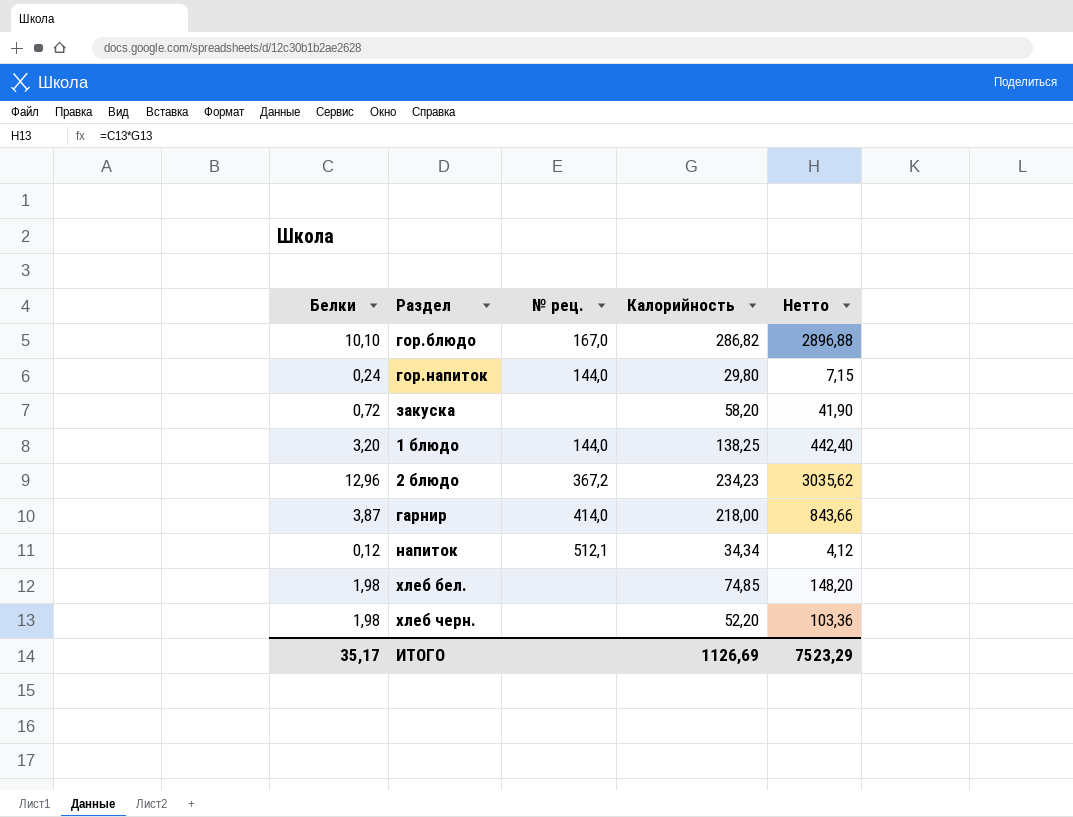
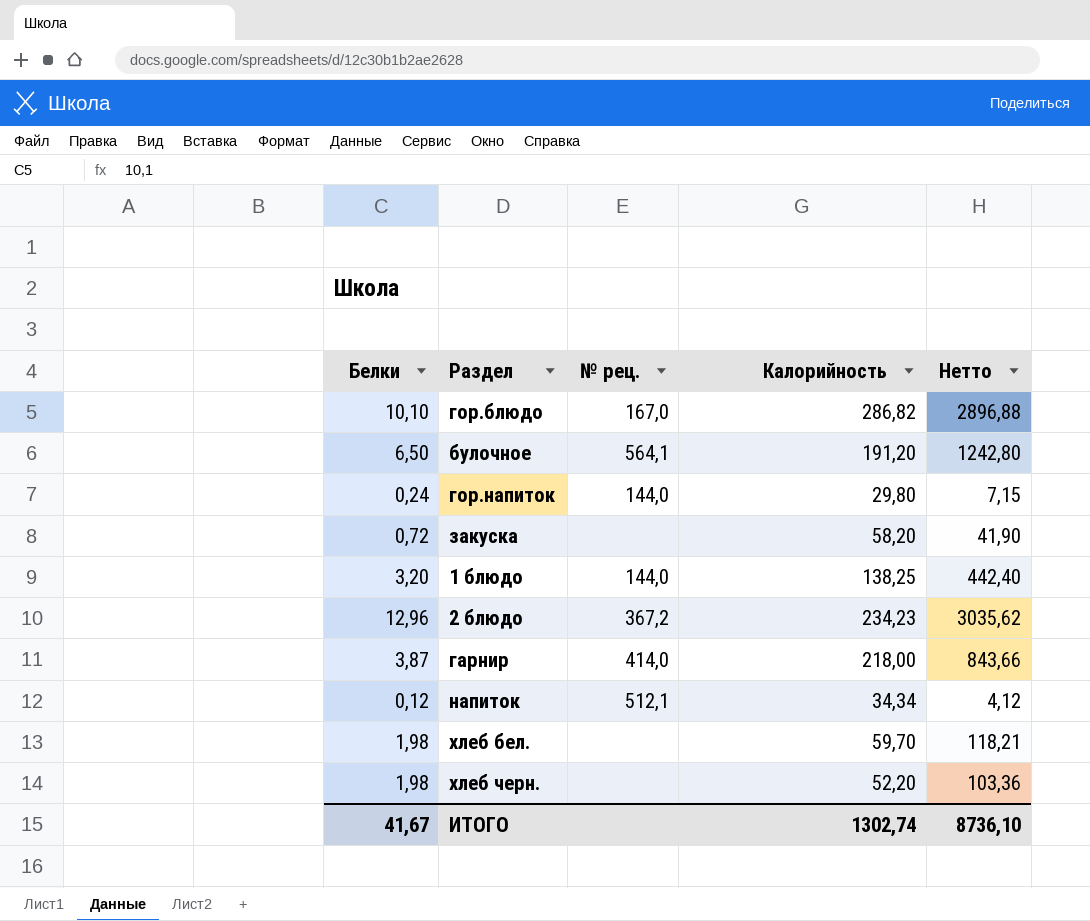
row булочное: none -> 6,50 | 564,1 | 191,20 | 1242,80
хлеб бел. | Калорийность: 74,85 -> 59,70
хлеб бел. | Нетто: 148,20 -> 118,21
ИТОГО | Белки: 35,17 -> 41,67
ИТОГО | Калорийность: 1126,69 -> 1302,74
ИТОГО | Нетто: 7523,29 -> 8736,10

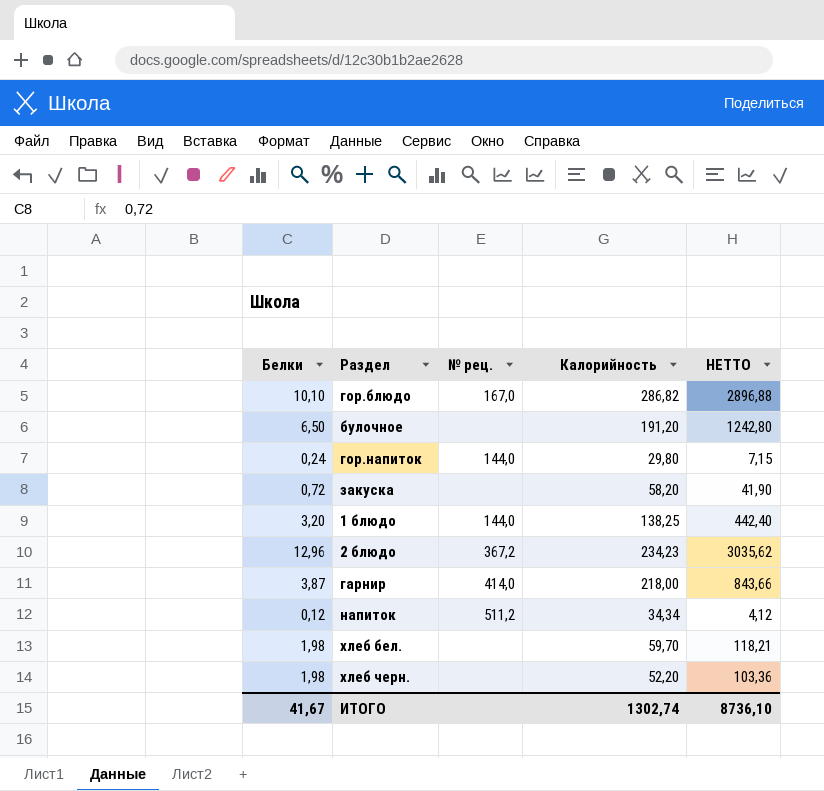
column name: Нетто -> НЕТТО
булочное | № рец.: 564,1 -> none
напиток | № рец.: 512,1 -> 511,2

